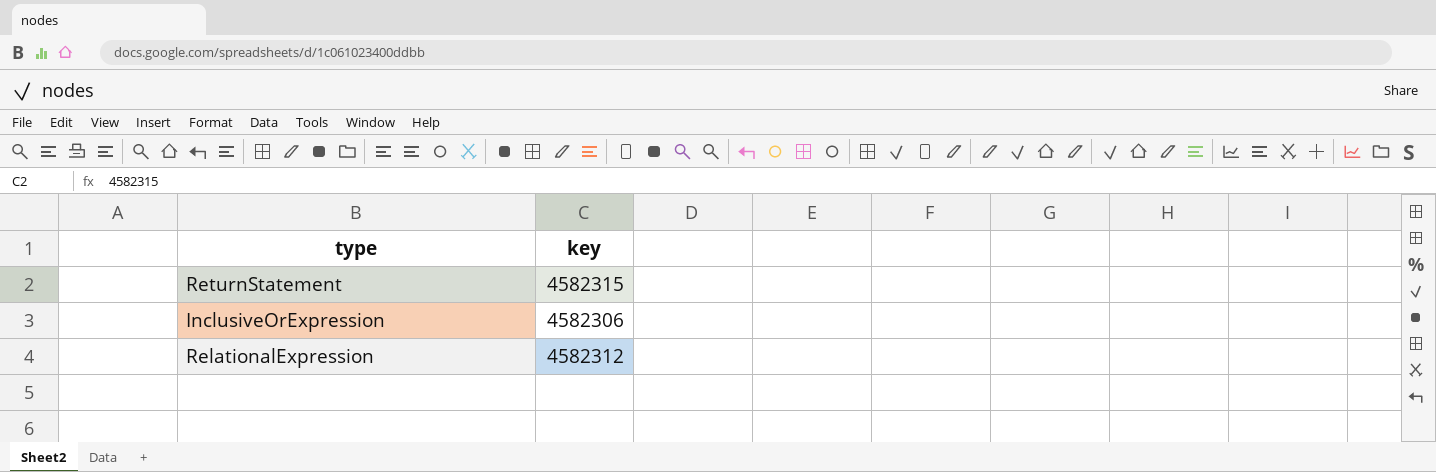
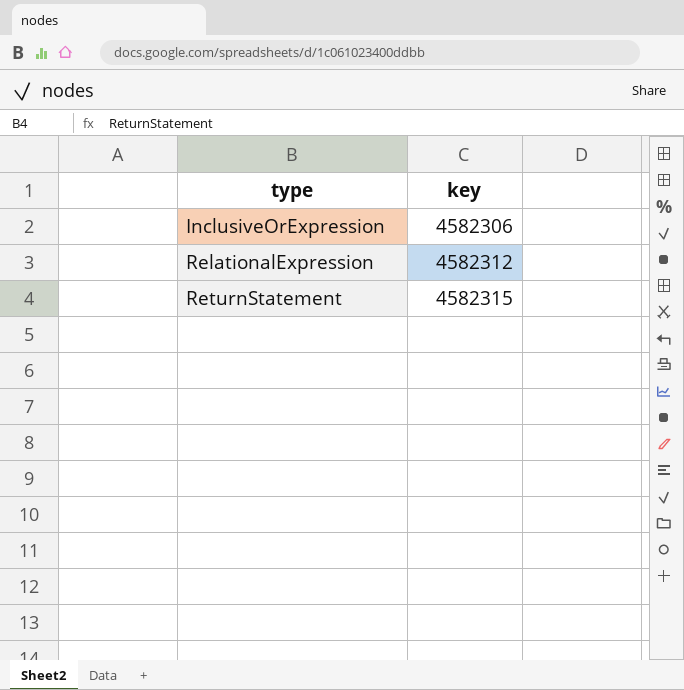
row order: none -> type ascending

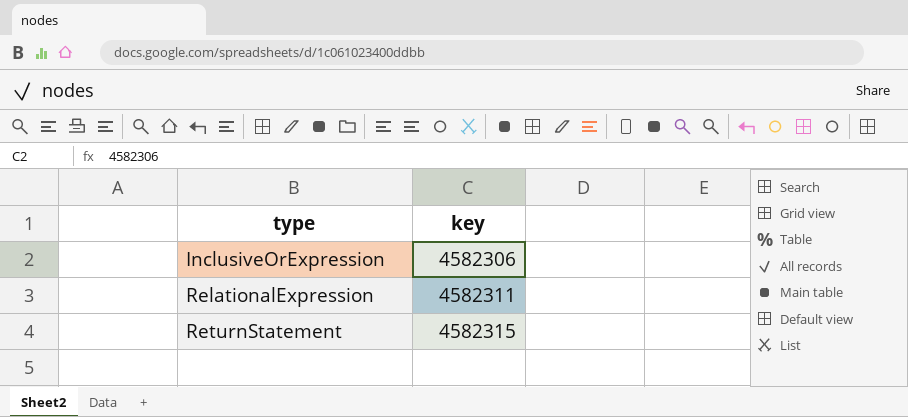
RelationalExpression | key: 4582312 -> 4582311

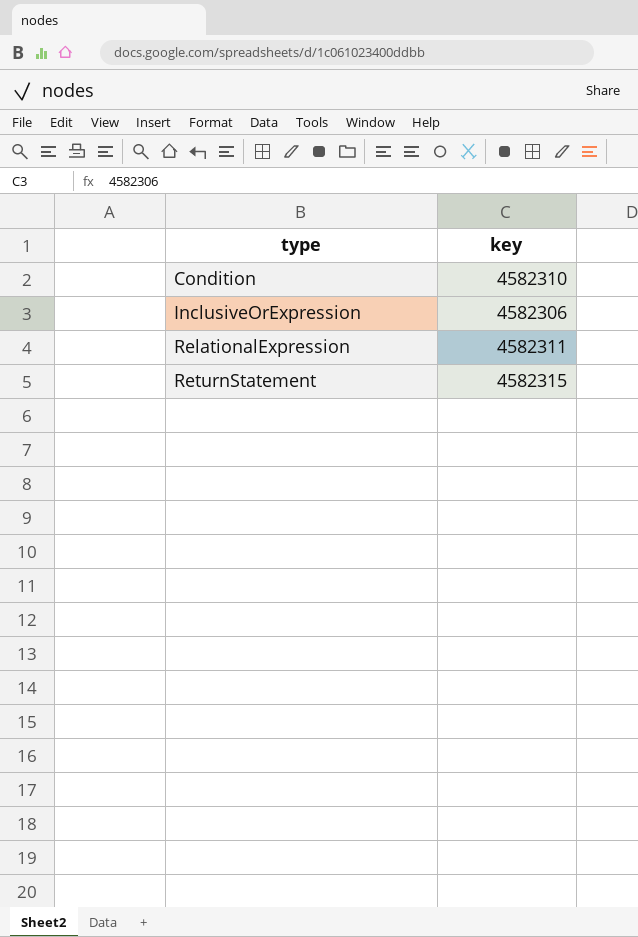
row Condition: none -> 4582310

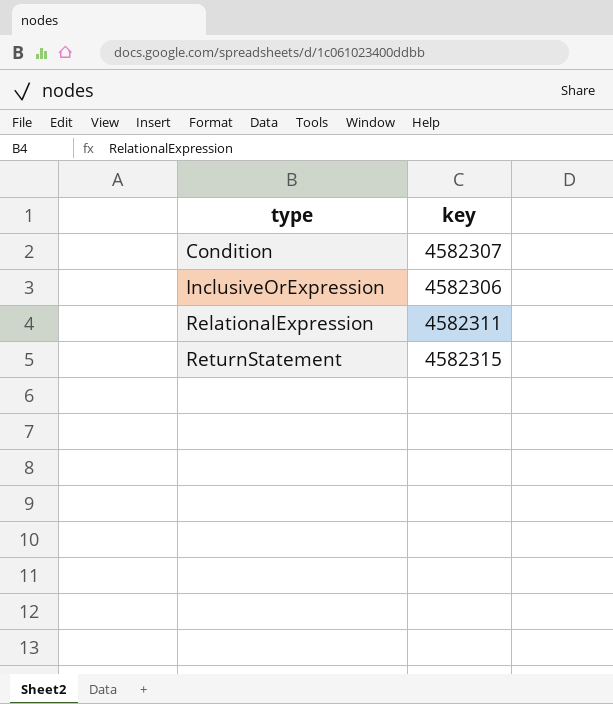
Condition | key: 4582310 -> 4582307

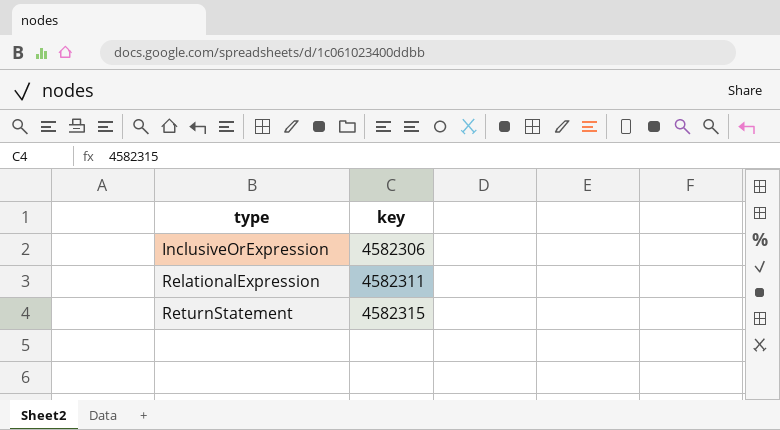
row Condition: 4582307 -> none

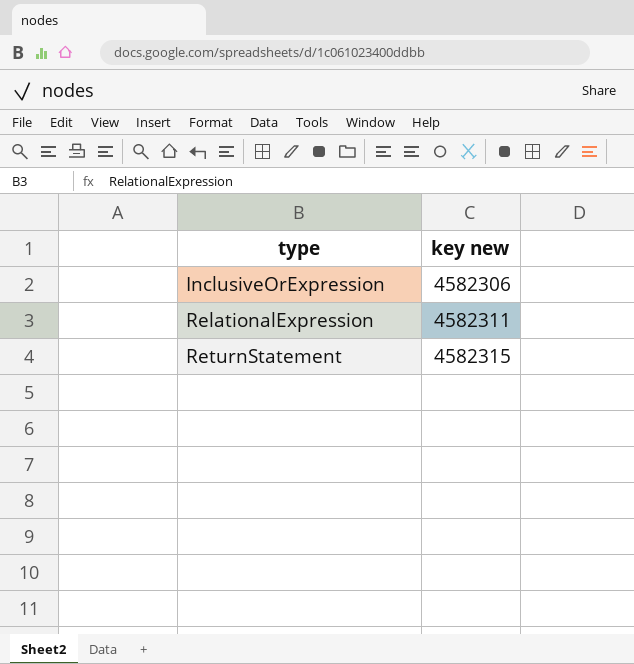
column name: key -> key new

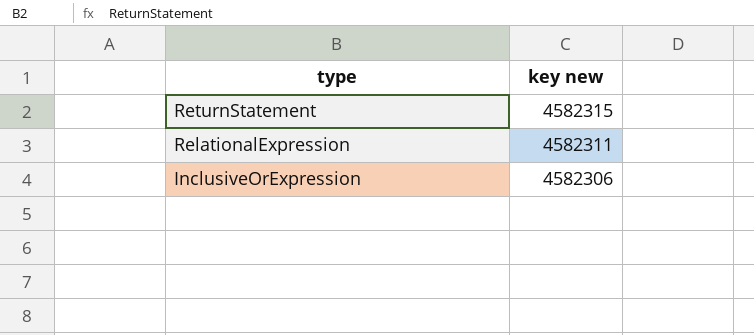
row order: type ascending -> type descending

